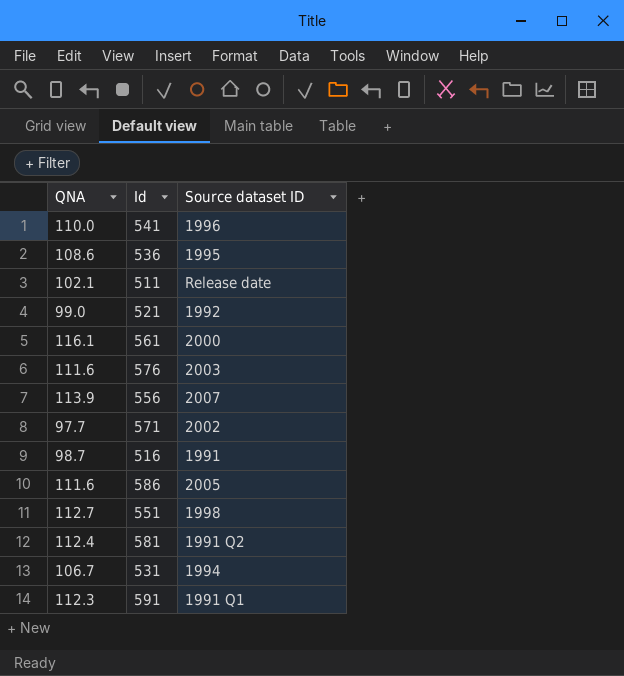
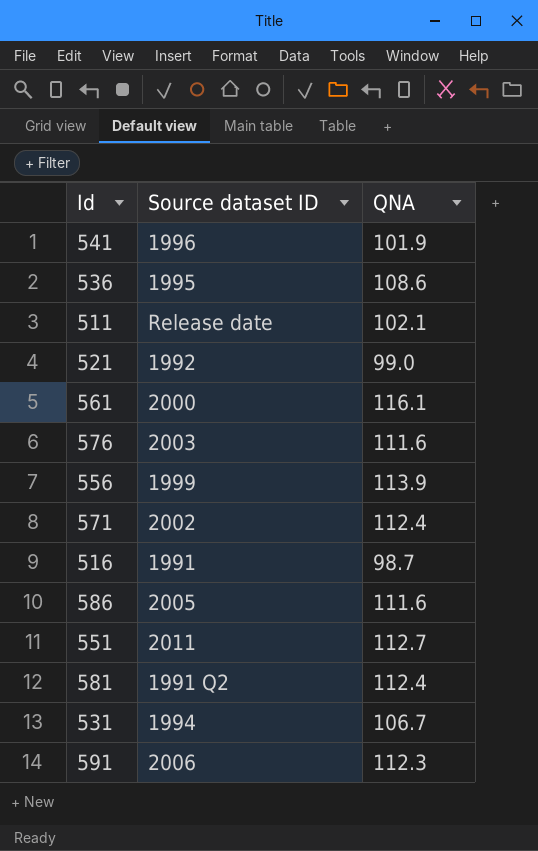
column QNA | position: 1 -> 3
541 | QNA: 110.0 -> 101.9
556 | Source dataset ID: 2007 -> 1999
571 | QNA: 97.7 -> 112.4
551 | Source dataset ID: 1998 -> 2011
591 | Source dataset ID: 1991 Q1 -> 2006

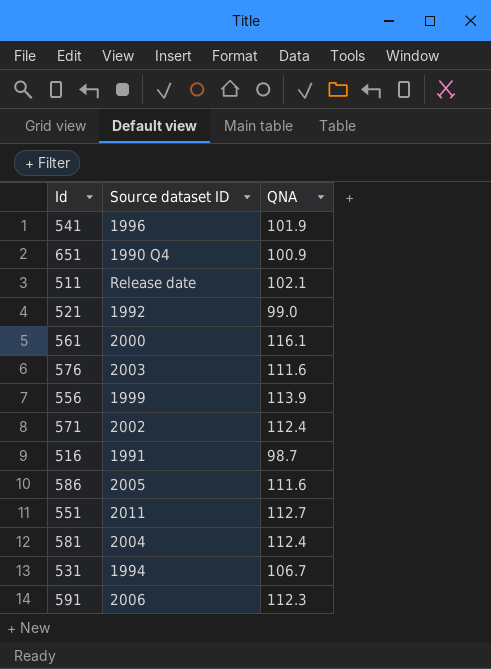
row 536: 1995 | 108.6 -> none
row 651: none -> 1990 Q4 | 100.9
581 | Source dataset ID: 1991 Q2 -> 2004

